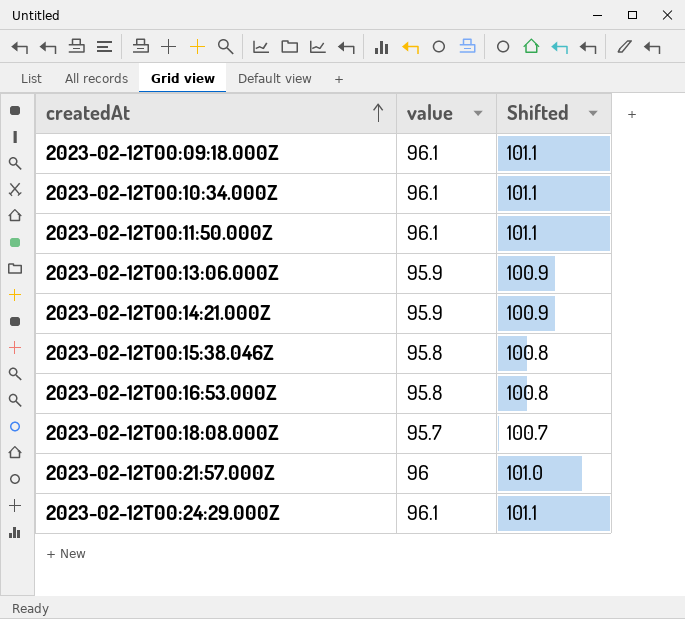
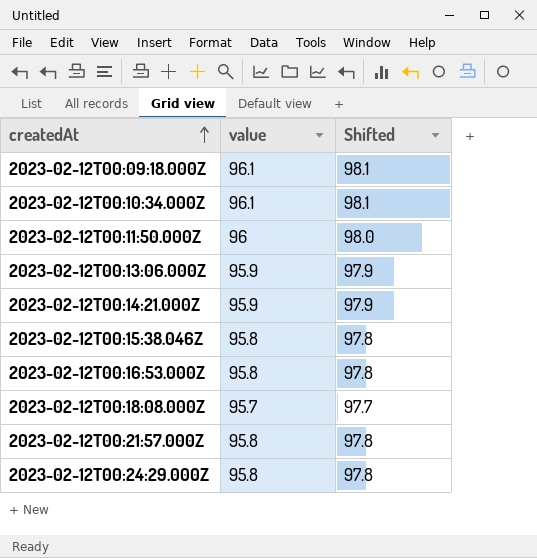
column Shifted | formula: [value] + 5 -> [value] + 2
2023-02-12T00:11:50.000Z | value: 96.1 -> 96
2023-02-12T00:21:57.000Z | value: 96 -> 95.8
2023-02-12T00:24:29.000Z | value: 96.1 -> 95.8

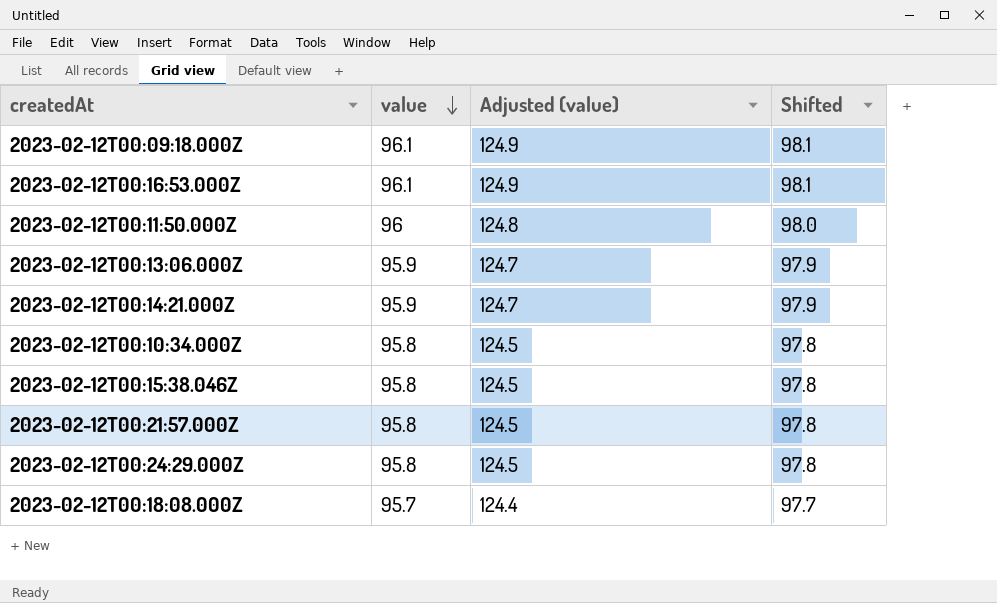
row order: createdAt ascending -> value descending
column Adjusted (value) | formula: none -> [value] * 1.3
2023-02-12T00:16:53.000Z | value: 95.8 -> 96.1
2023-02-12T00:16:53.000Z | Shifted: 97.8 -> 98.1
2023-02-12T00:10:34.000Z | value: 96.1 -> 95.8
2023-02-12T00:10:34.000Z | Shifted: 98.1 -> 97.8

